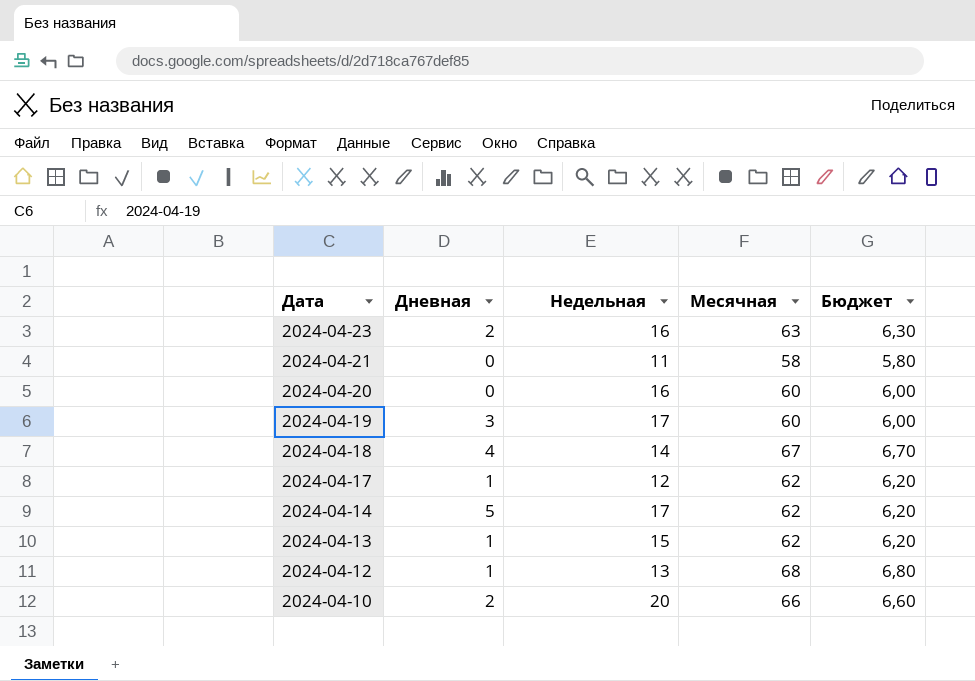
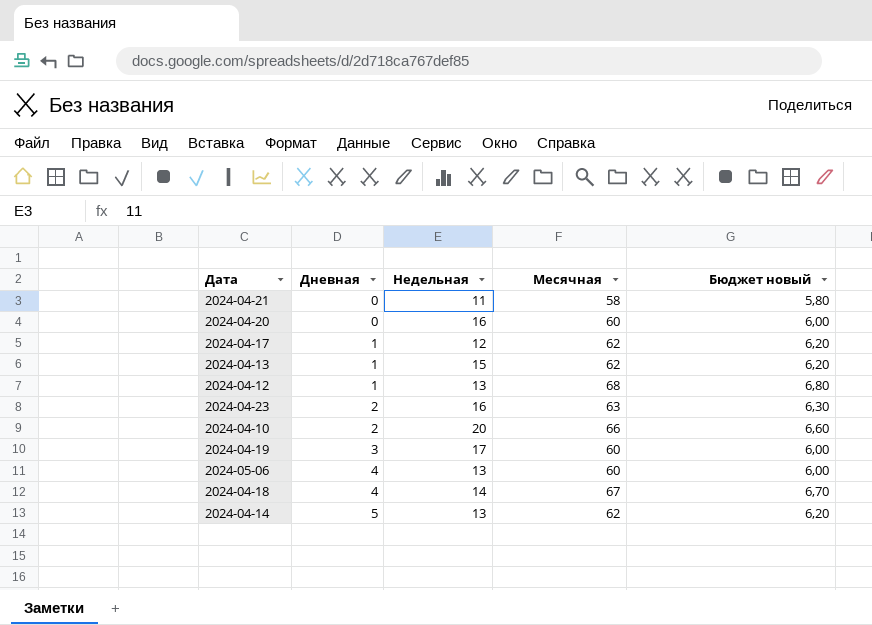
row order: Дата descending -> Дневная ascending
column name: Бюджет -> Бюджет новый
row 2024-05-06: none -> 4 | 13 | 60 | 6,00
2024-04-14 | Недельная: 17 -> 13

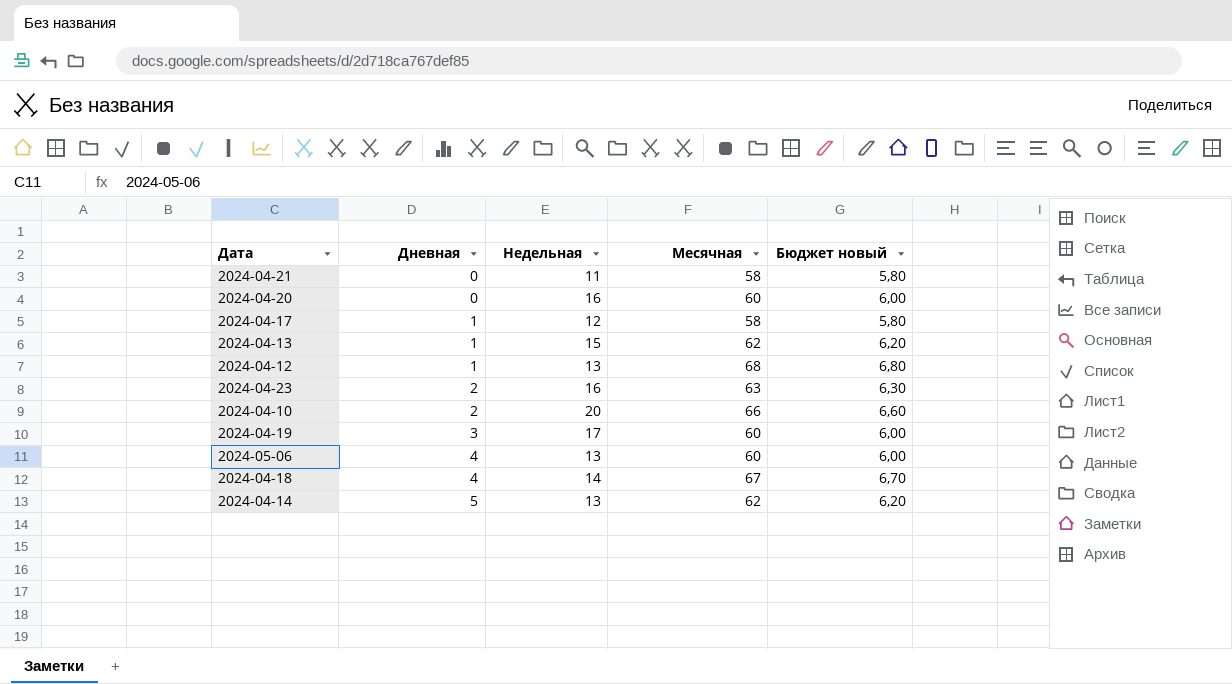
2024-04-17 | Месячная: 62 -> 58
2024-04-17 | Бюджет новый: 6,20 -> 5,80

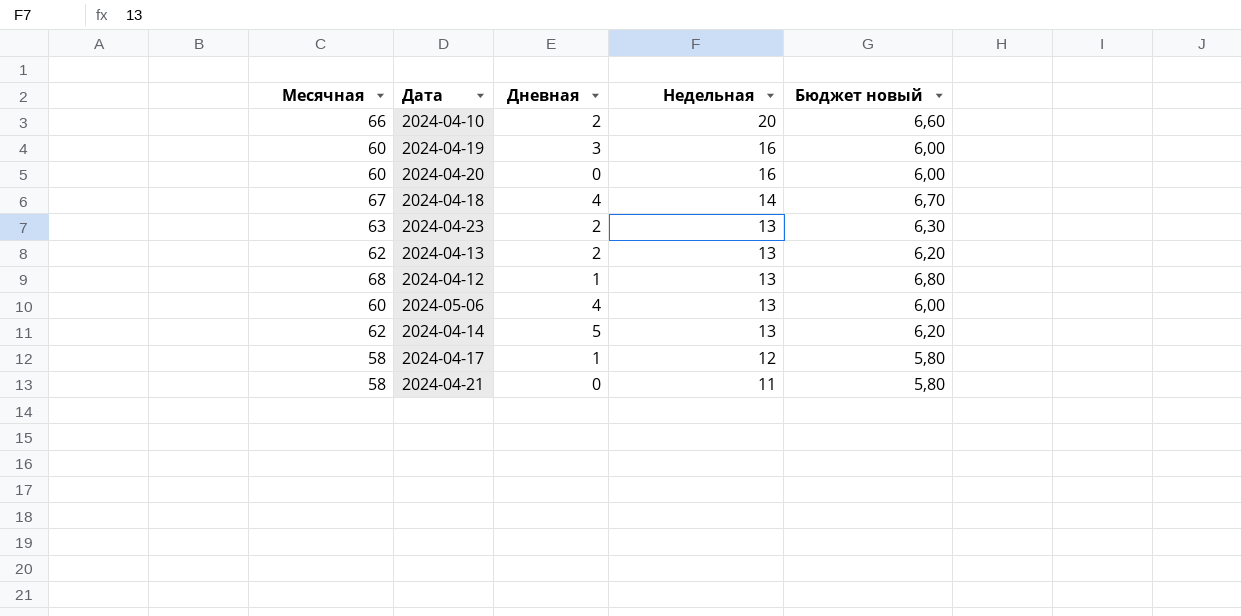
row order: Дневная ascending -> Недельная descending
column Месячная | position: 4 -> 1
2024-04-19 | Недельная: 17 -> 16
2024-04-23 | Недельная: 16 -> 13
2024-04-13 | Дневная: 1 -> 2
2024-04-13 | Недельная: 15 -> 13

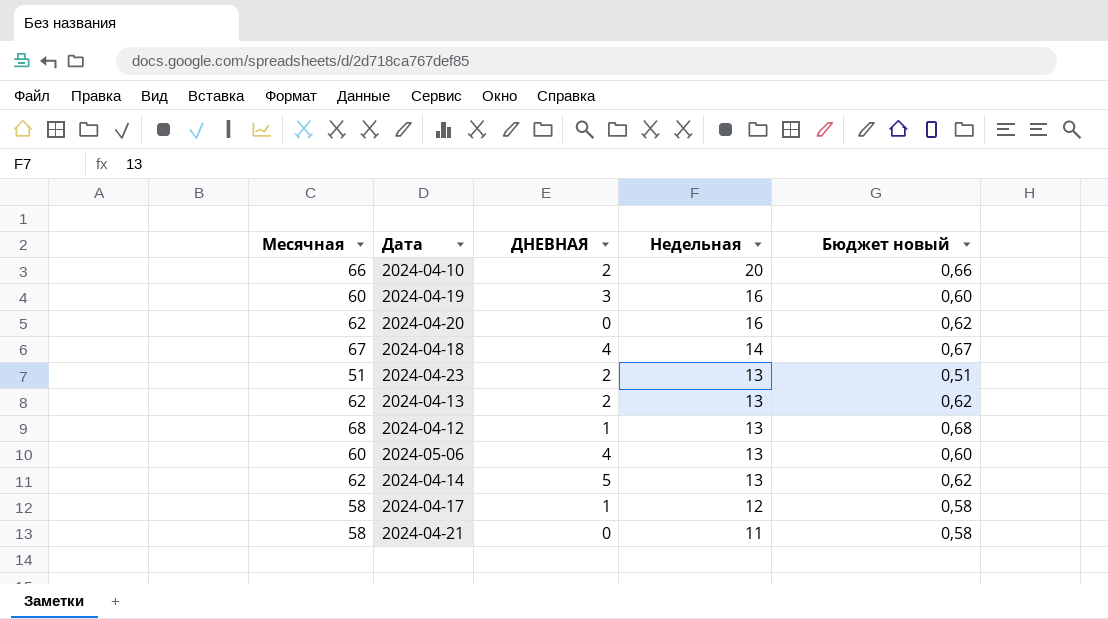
column name: Дневная -> ДНЕВНАЯ
column Бюджет новый | formula: [Месячная] * 0,1 -> [Месячная] * 0,01
2024-04-20 | Месячная: 60 -> 62
2024-04-23 | Месячная: 63 -> 51

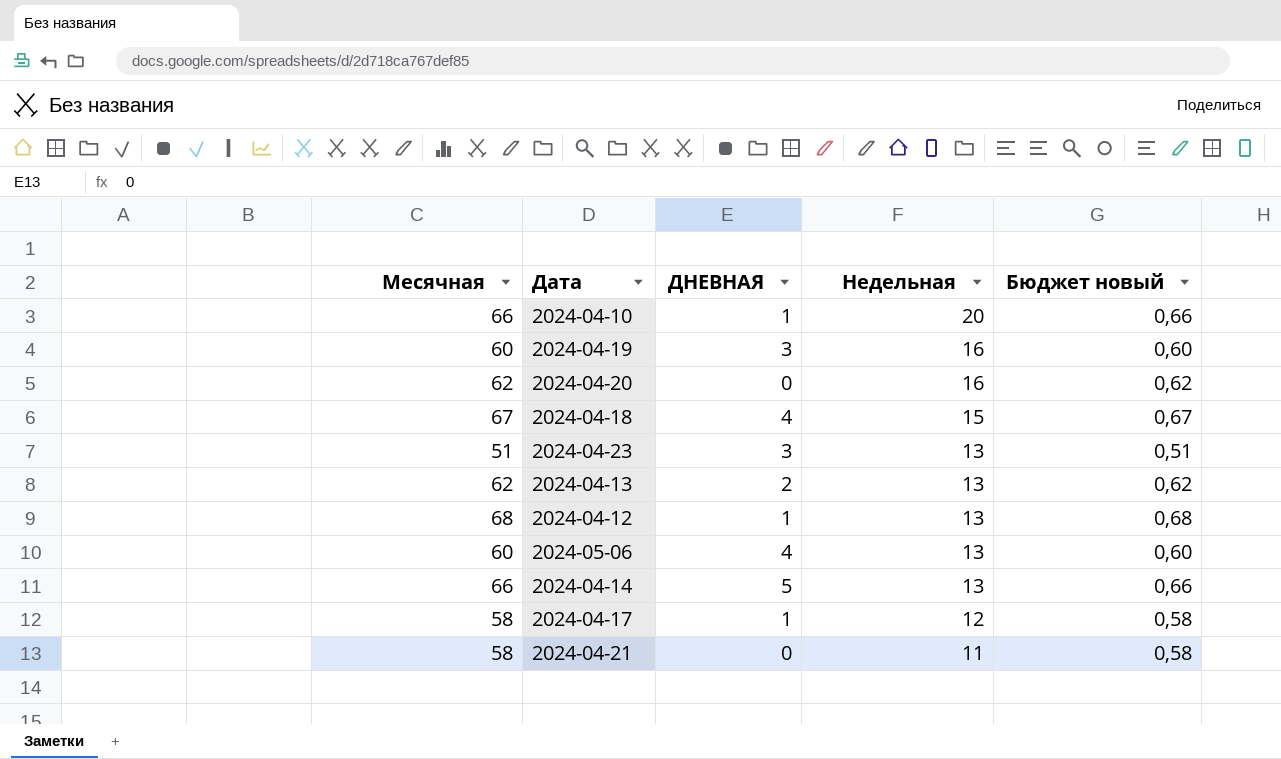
2024-04-10 | ДНЕВНАЯ: 2 -> 1
2024-04-18 | Недельная: 14 -> 15
2024-04-23 | ДНЕВНАЯ: 2 -> 3
2024-04-14 | Месячная: 62 -> 66
2024-04-14 | Бюджет новый: 0,62 -> 0,66

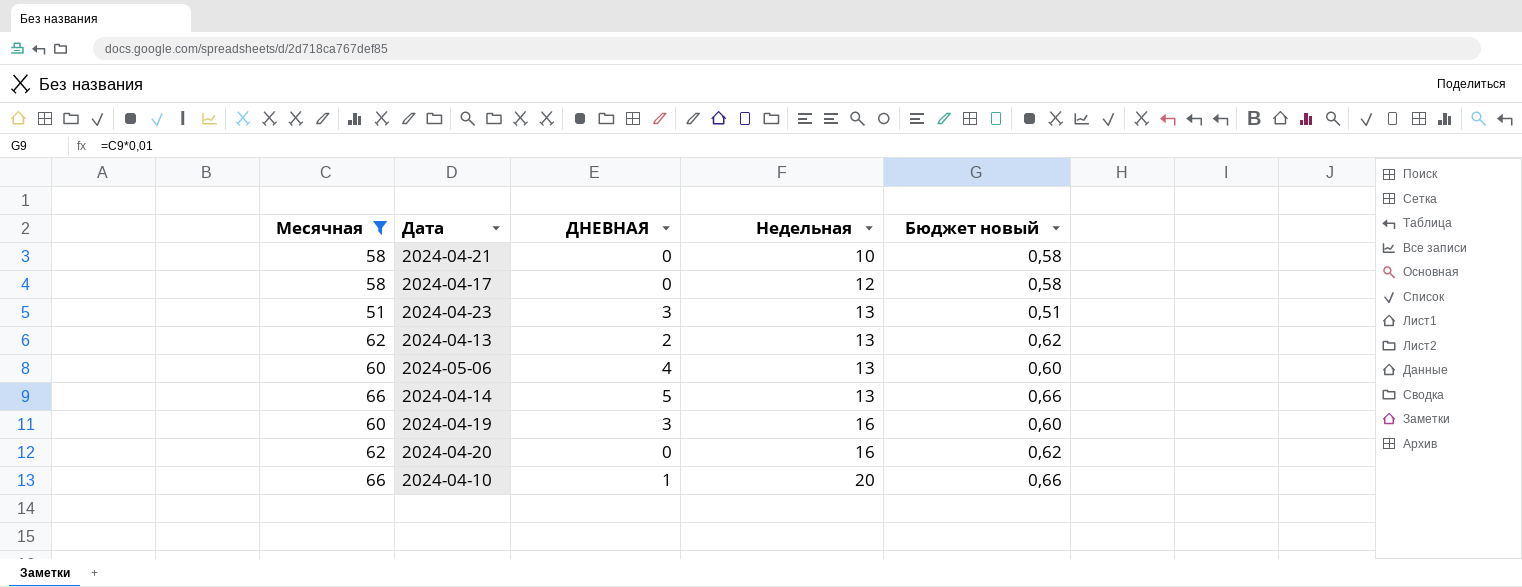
filter: none -> Месячная <= 66
row order: Недельная descending -> Недельная ascending
2024-04-21 | Недельная: 11 -> 10
2024-04-17 | ДНЕВНАЯ: 1 -> 0

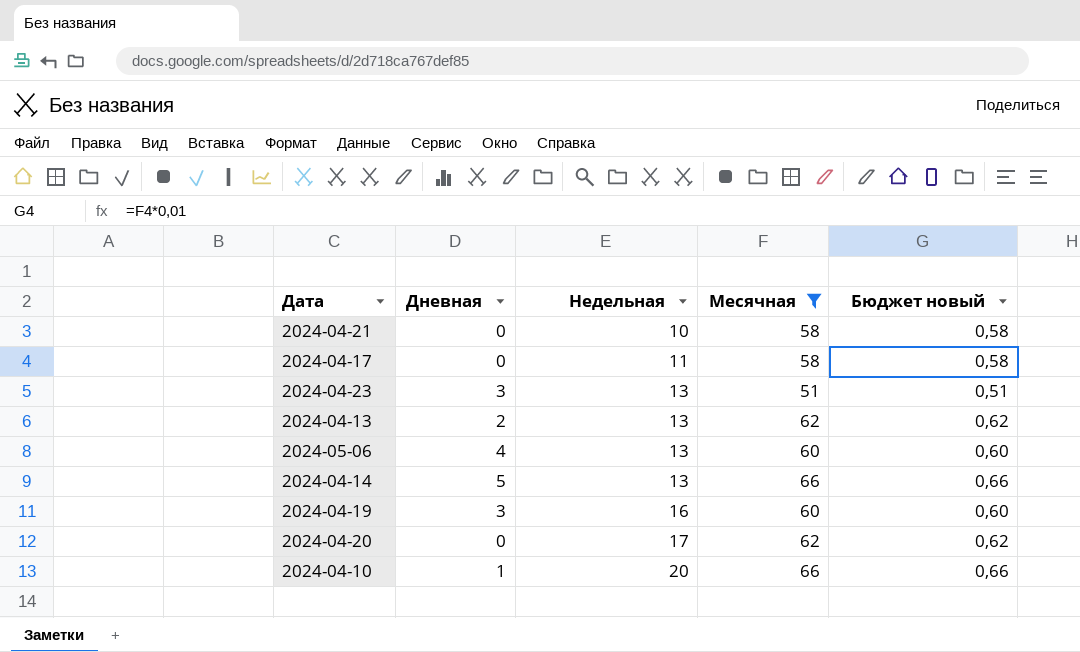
column name: ДНЕВНАЯ -> Дневная
column Месячная | position: 1 -> 4
2024-04-17 | Недельная: 12 -> 11
2024-04-20 | Недельная: 16 -> 17

